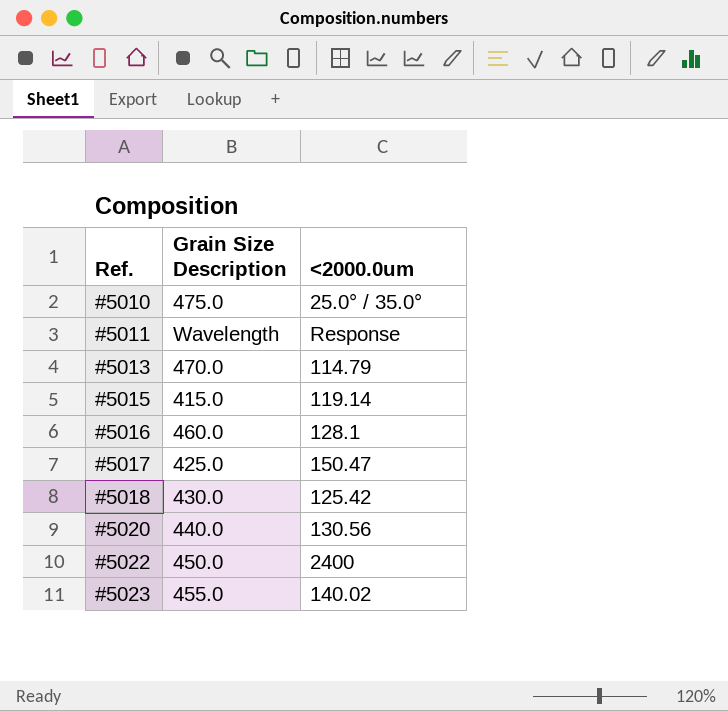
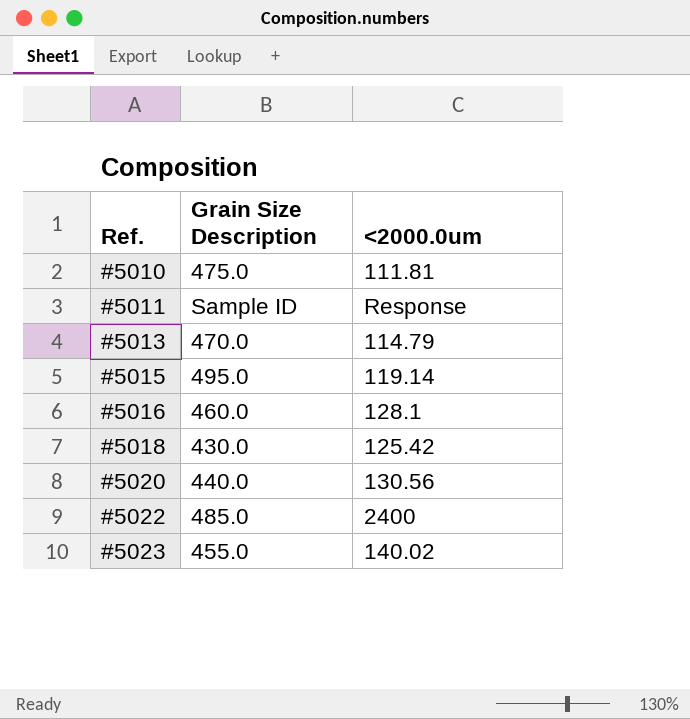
row #5017: 425.0 | 150.47 -> none
#5010 | <2000.0um: 25.0° / 35.0° -> 111.81
#5011 | Grain Size Description: Wavelength -> Sample ID
#5015 | Grain Size Description: 415.0 -> 495.0
#5022 | Grain Size Description: 450.0 -> 485.0

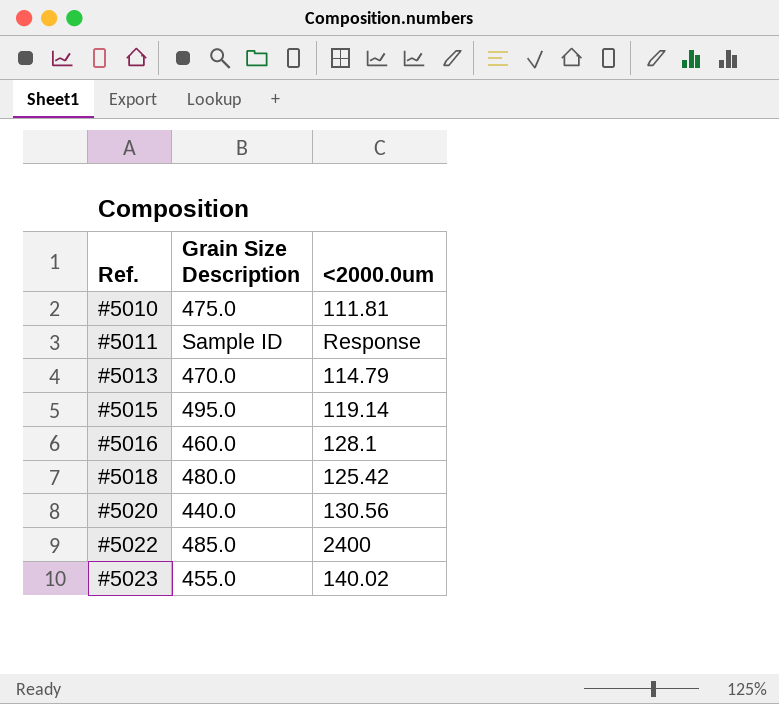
#5018 | Grain Size Description: 430.0 -> 480.0

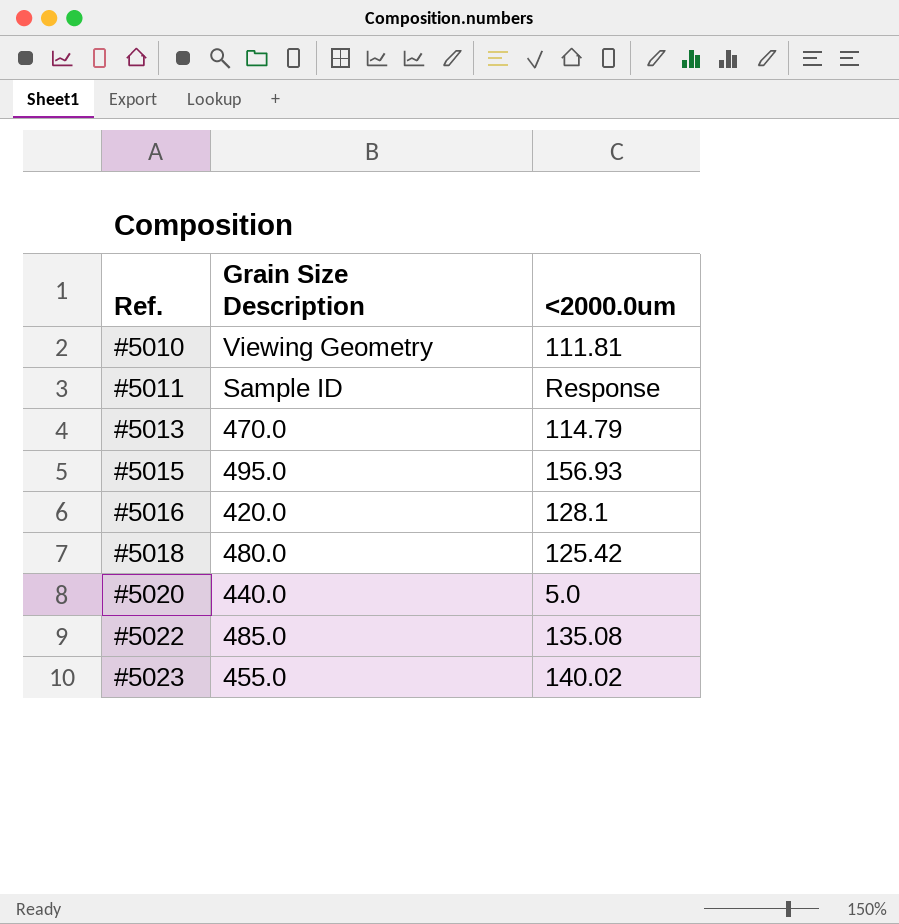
#5010 | Grain Size Description: 475.0 -> Viewing Geometry
#5015 | <2000.0um: 119.14 -> 156.93
#5016 | Grain Size Description: 460.0 -> 420.0
#5020 | <2000.0um: 130.56 -> 5.0
#5022 | <2000.0um: 2400 -> 135.08

